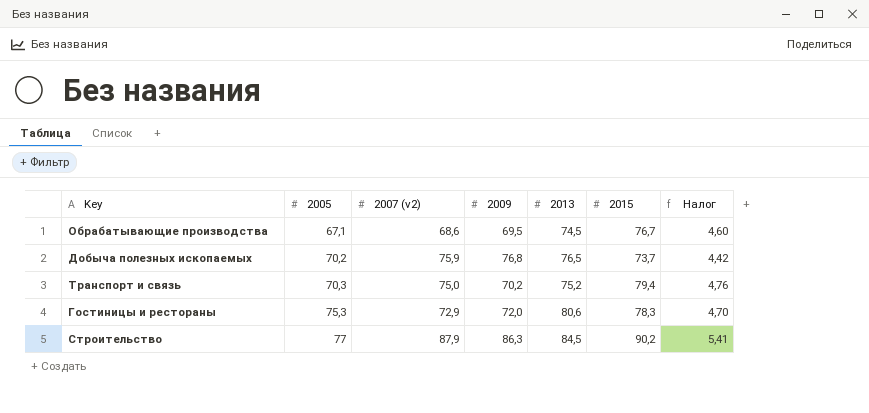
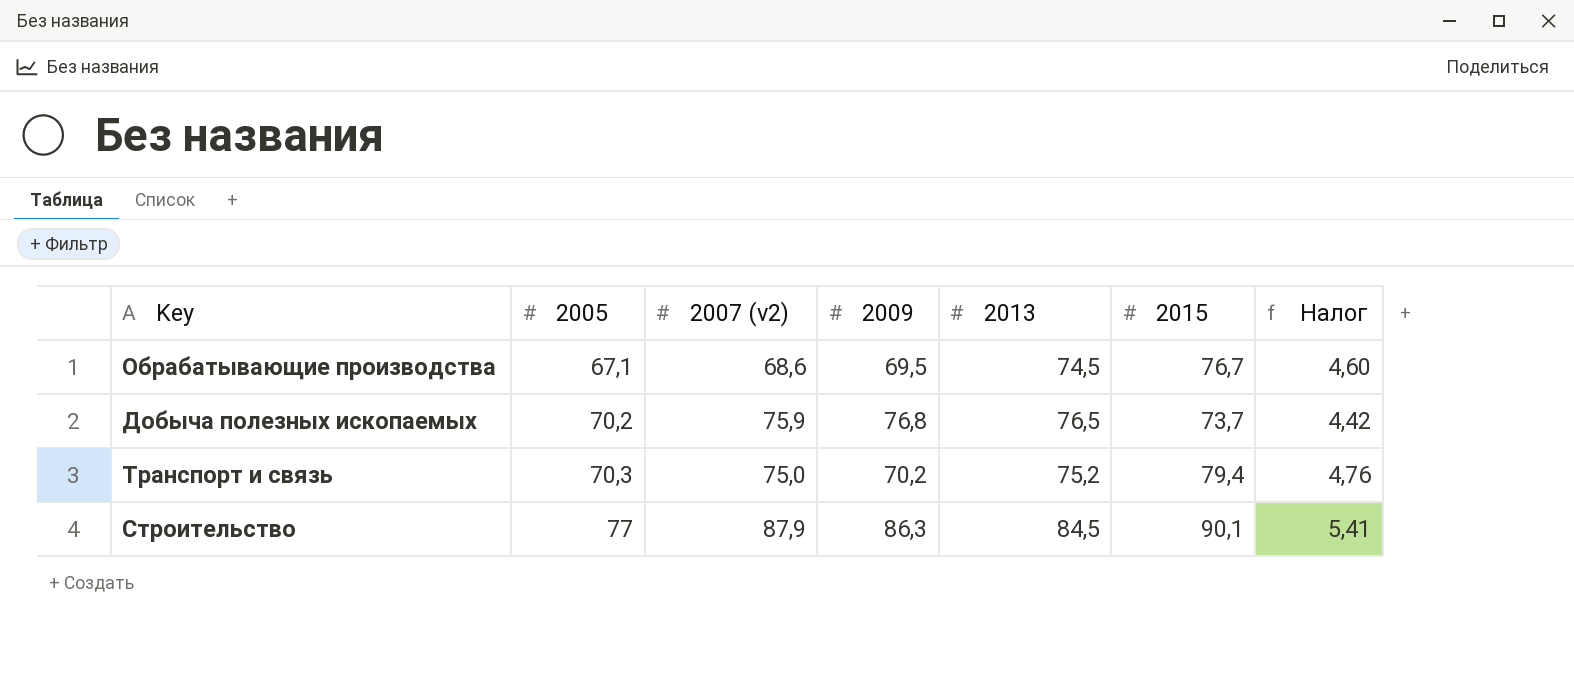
row Гостиницы и рестораны: 75,3 | 72,9 | 72,0 | 80,6 | 78,3 | 4,70 -> none
Строительство | 2015: 90,2 -> 90,1

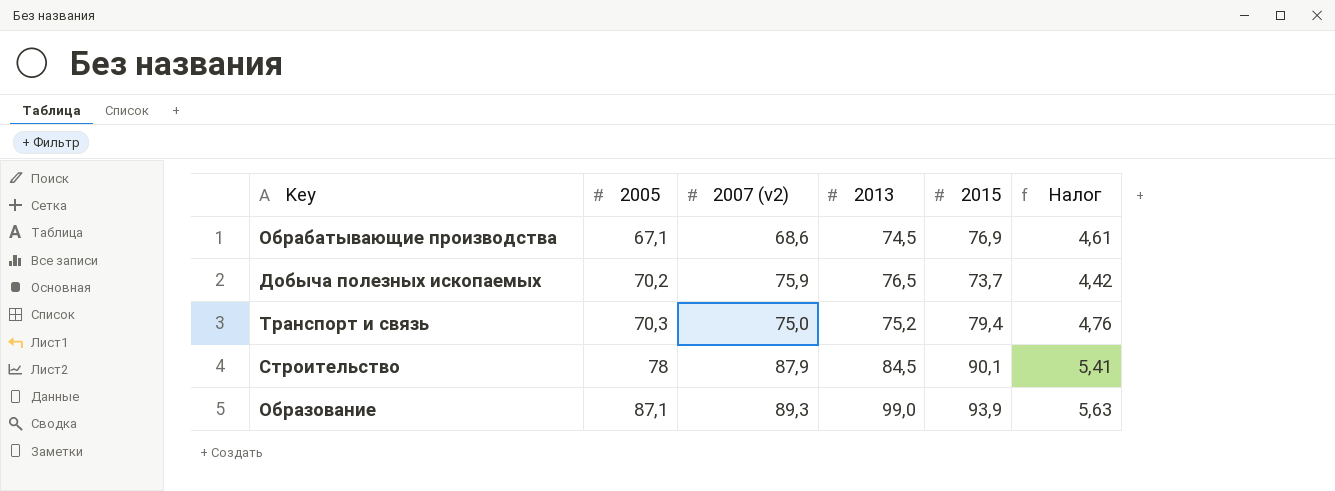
column 2009 | position: 4 -> none
Обрабатывающие производства | 2015: 76,7 -> 76,9
Обрабатывающие производства | Налог: 4,60 -> 4,61
Строительство | 2005: 77 -> 78
row Образование: none -> 87,1 | 89,3 | 99,0 | 93,9 | 5,63

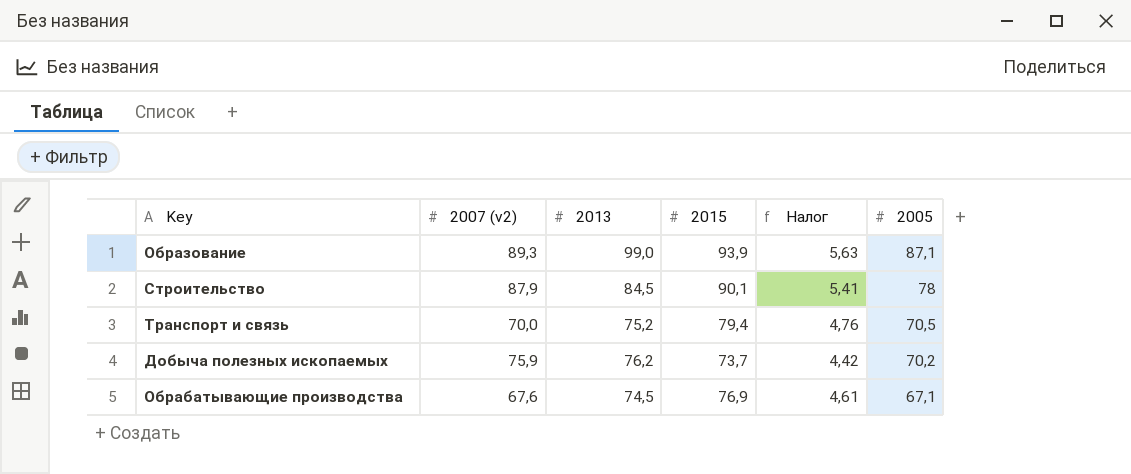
row order: 2005 ascending -> 2005 descending
column 2005 | position: 2 -> 6
Транспорт и связь | 2007 (v2): 75,0 -> 70,0
Транспорт и связь | 2005: 70,3 -> 70,5
Добыча полезных ископаемых | 2013: 76,5 -> 76,2
Обрабатывающие производства | 2007 (v2): 68,6 -> 67,6

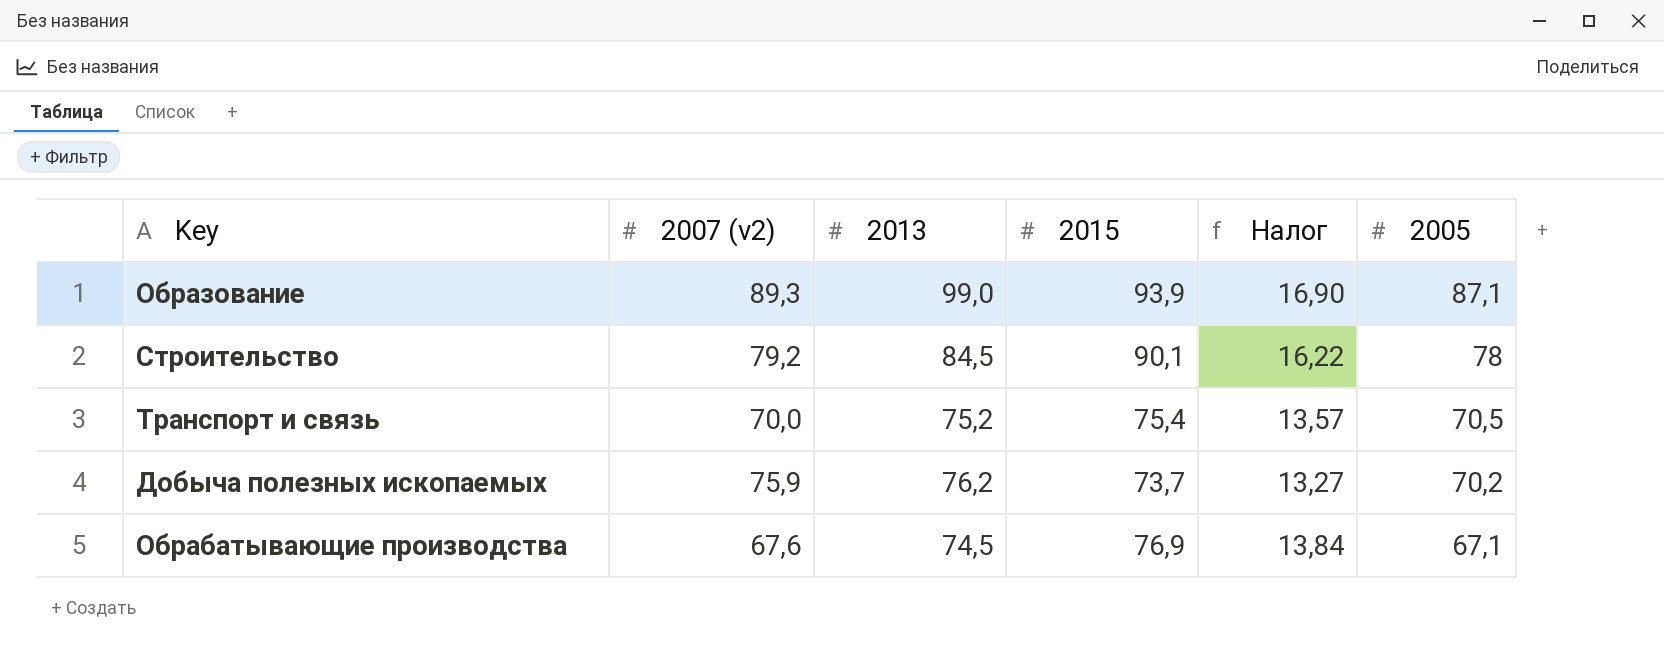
column Налог | formula: [2015] * 0,06 -> [2015] * 0,18
Строительство | 2007 (v2): 87,9 -> 79,2
Транспорт и связь | 2015: 79,4 -> 75,4

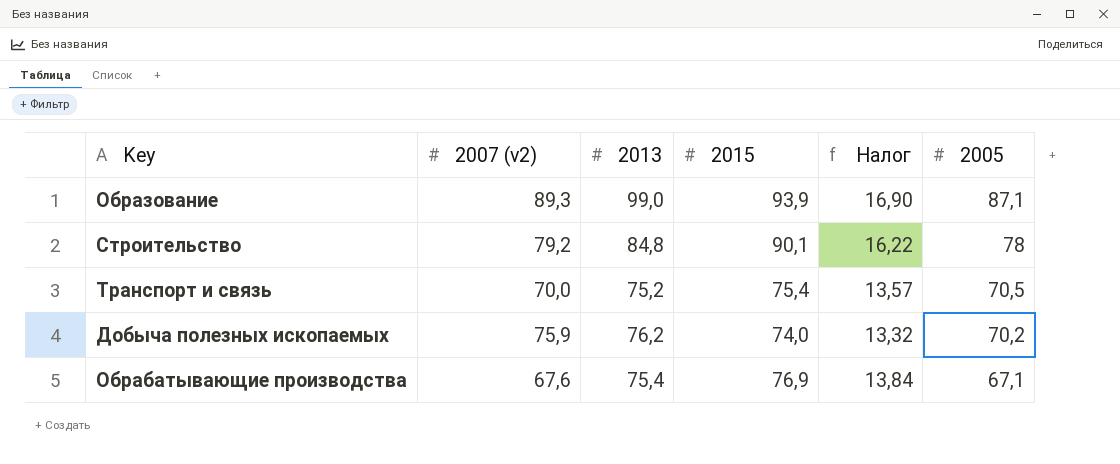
Строительство | 2013: 84,5 -> 84,8
Добыча полезных ископаемых | 2015: 73,7 -> 74,0
Добыча полезных ископаемых | Налог: 13,27 -> 13,32
Обрабатывающие производства | 2013: 74,5 -> 75,4

